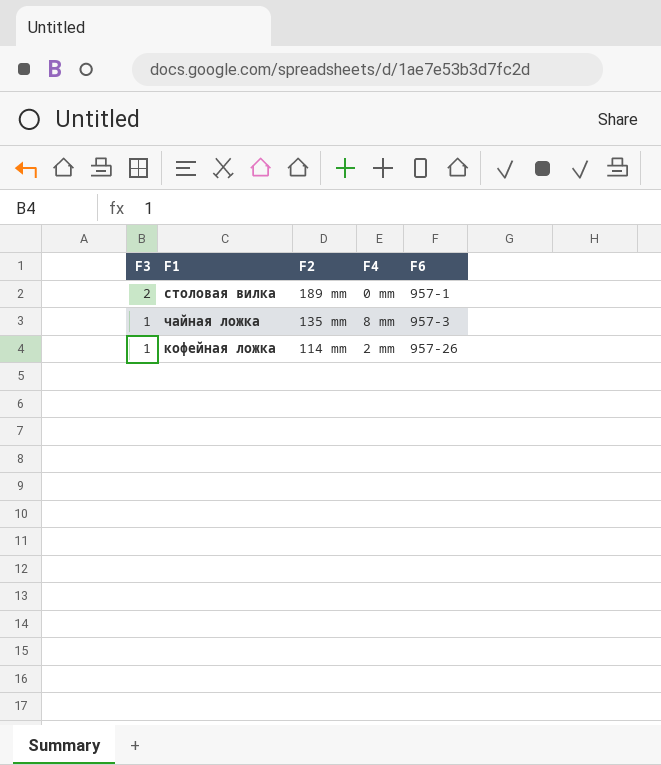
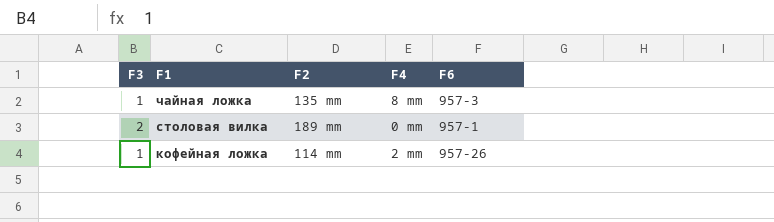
row order: F3 descending -> F1 descending

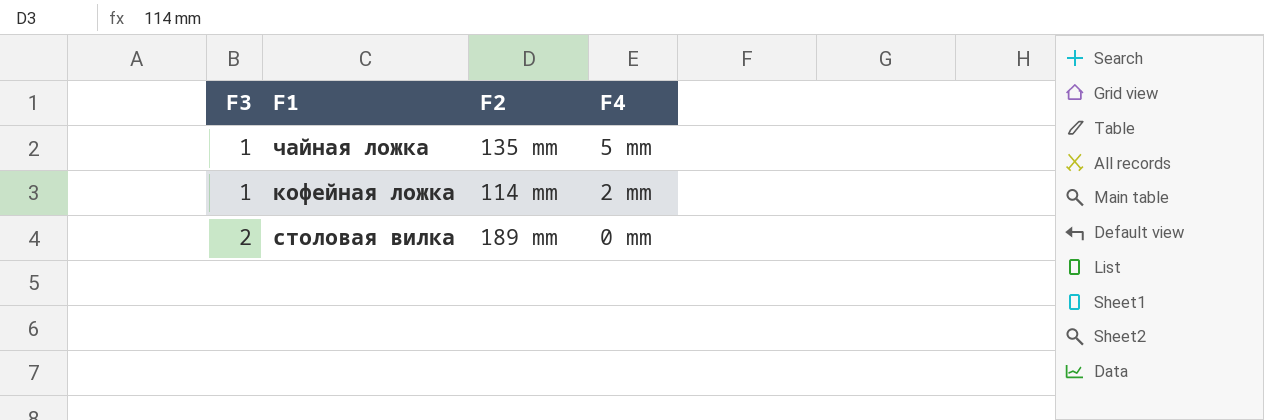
row order: F1 descending -> F3 ascending
column F6 | position: 5 -> none
чайная ложка | F4: 8 mm -> 5 mm

